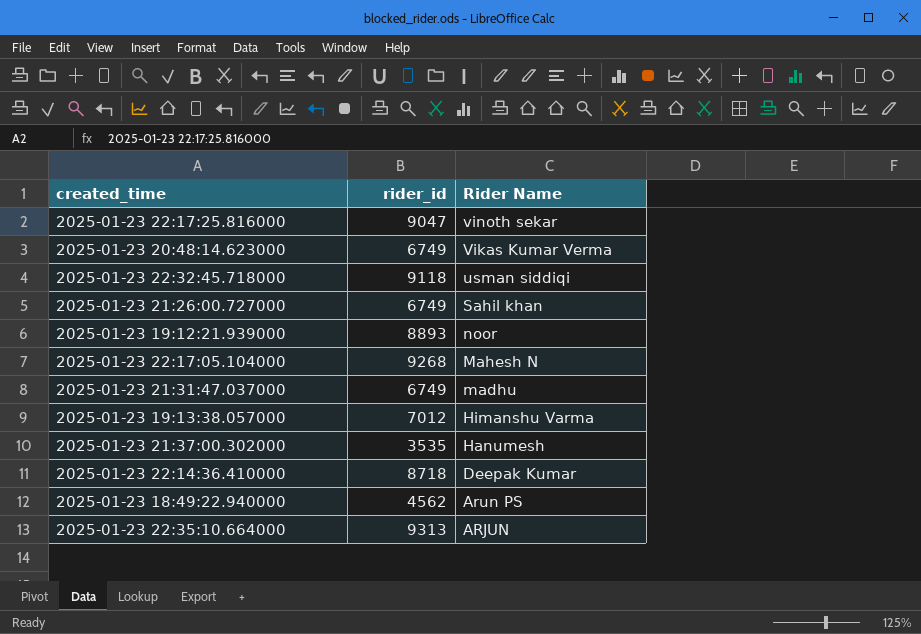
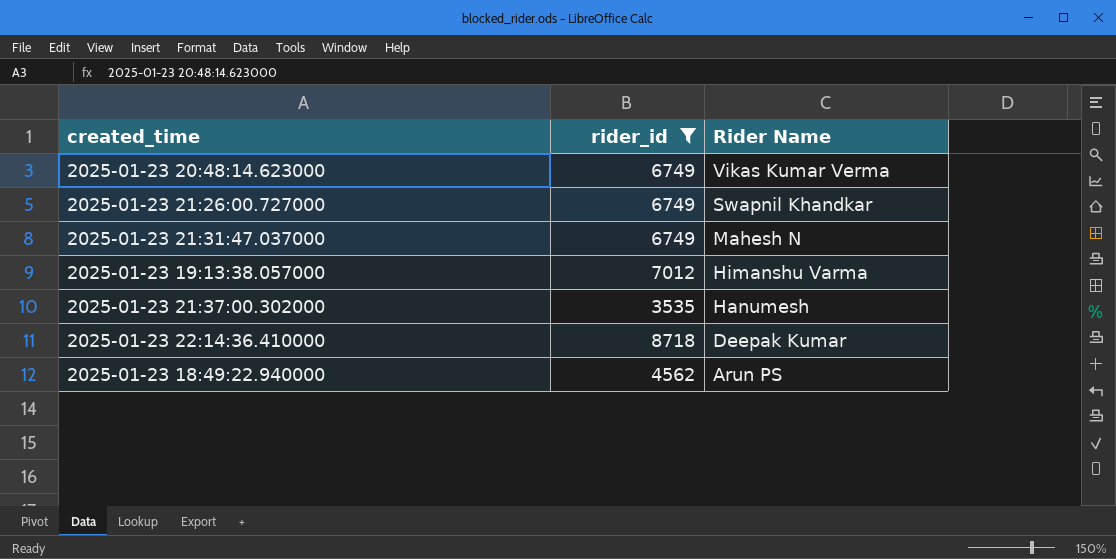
filter: none -> rider_id <= 8718
2025-01-23 21:26:00.727000 | Rider Name: Sahil khan -> Swapnil Khandkar
2025-01-23 21:31:47.037000 | Rider Name: madhu -> Mahesh N

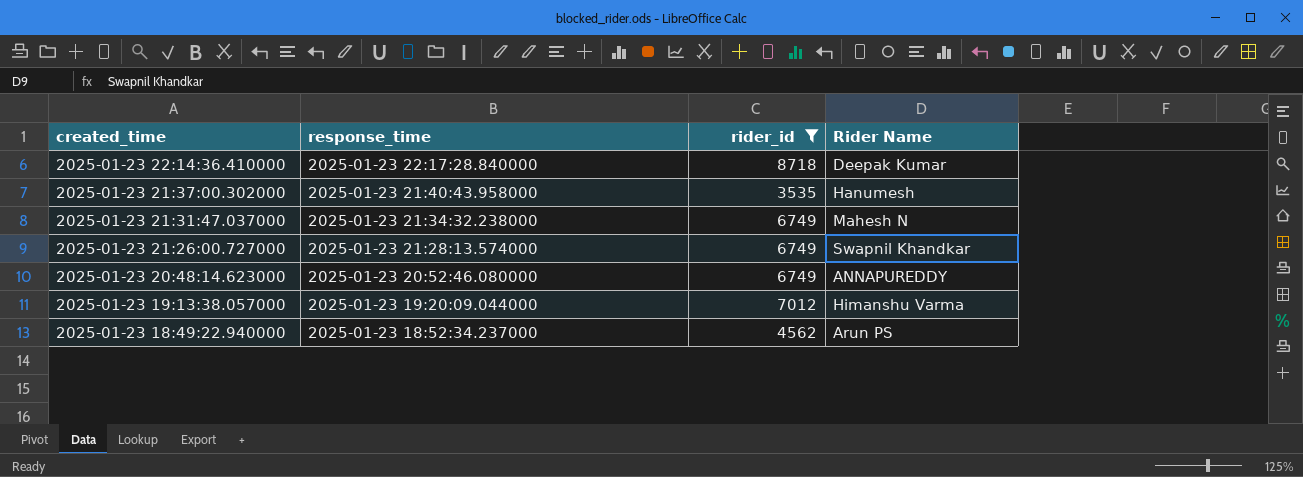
row order: Rider Name descending -> created_time descending
column response_time | position: none -> 2
2025-01-23 20:48:14.623000 | Rider Name: Vikas Kumar Verma -> ANNAPUREDDY

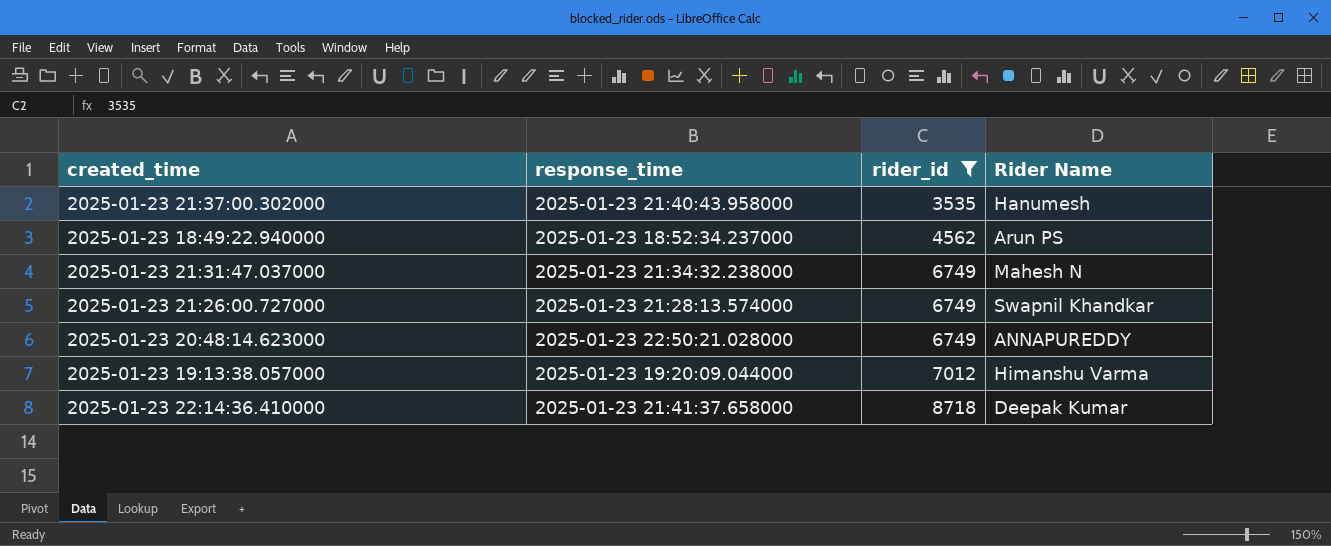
row order: created_time descending -> rider_id ascending
2025-01-23 20:48:14.623000 | response_time: 2025-01-23 20:52:46.080000 -> 2025-01-23 22:50:21.028000
2025-01-23 22:14:36.410000 | response_time: 2025-01-23 22:17:28.840000 -> 2025-01-23 21:41:37.658000

